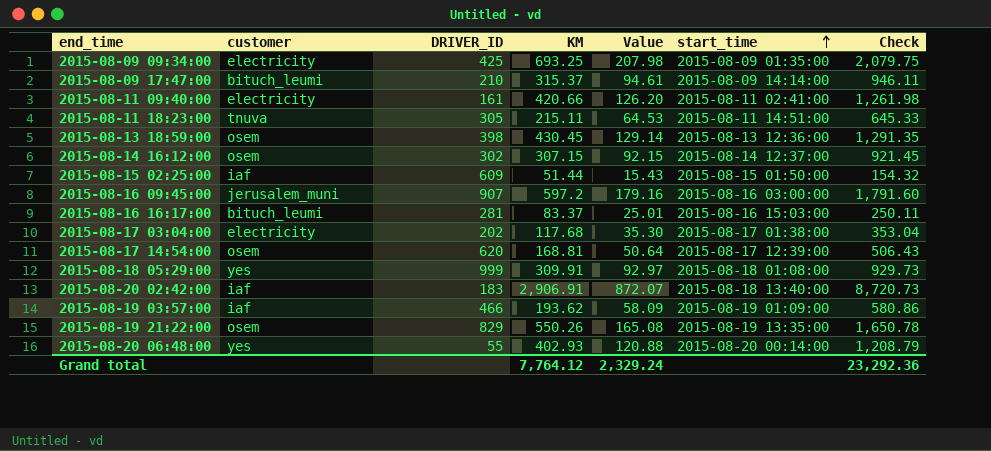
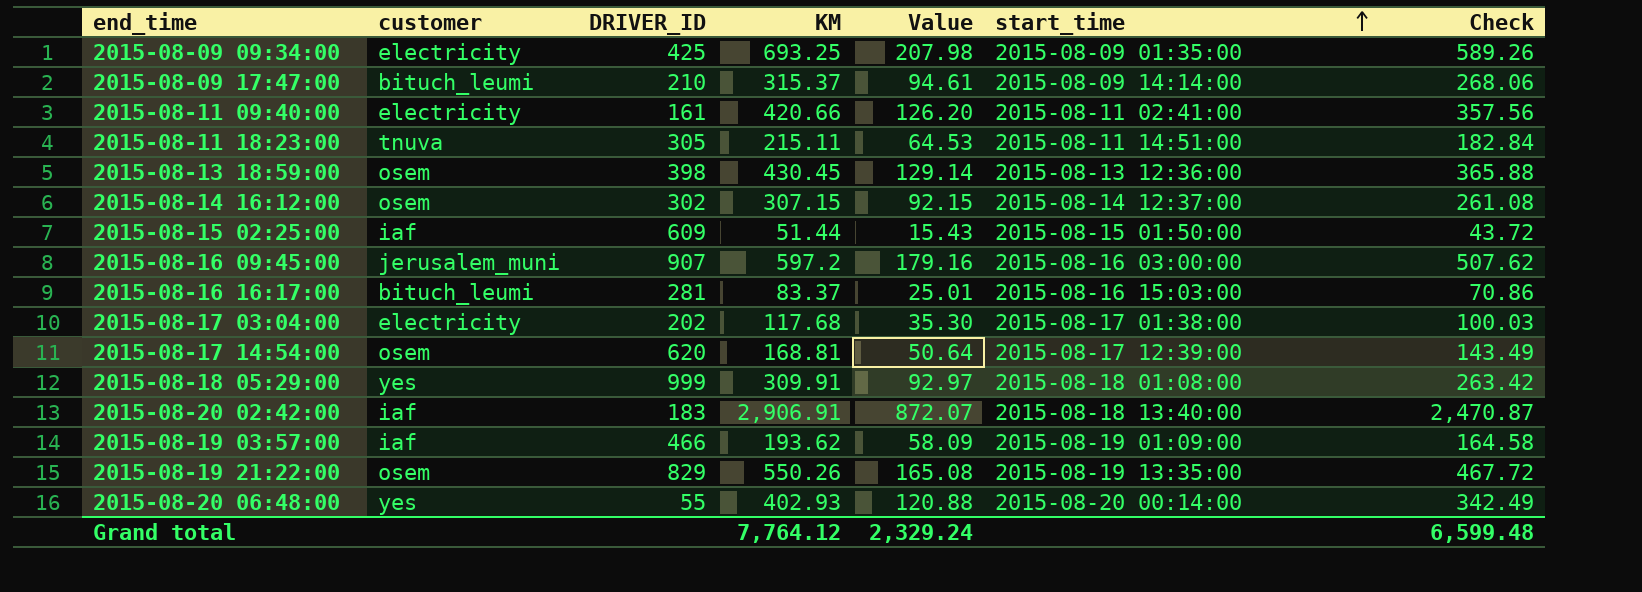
column Check | formula: [KM] * 3 -> [KM] * 0.85
Grand total | Check: 23,292.36 -> 6,599.48

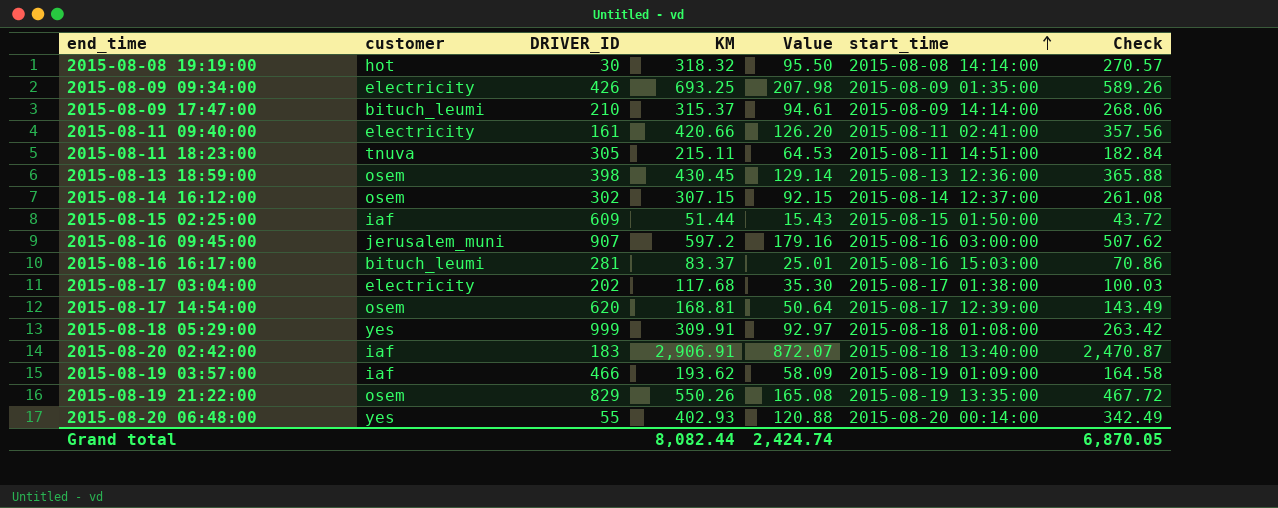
row 2015-08-08 19:19:00: none -> hot | 30 | 318.32 | 95.50 | 2015-08-08 14:14:00 | 270.57
2015-08-09 09:34:00 | DRIVER_ID: 425 -> 426
Grand total | KM: 7,764.12 -> 8,082.44
Grand total | Value: 2,329.24 -> 2,424.74
Grand total | Check: 6,599.48 -> 6,870.05

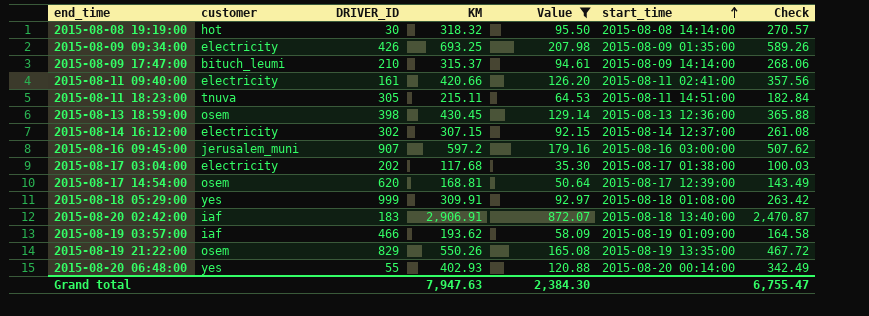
filter: none -> Value >= 35.30
2015-08-14 16:12:00 | customer: osem -> electricity
Grand total | KM: 8,082.44 -> 7,947.63
Grand total | Value: 2,424.74 -> 2,384.30
Grand total | Check: 6,870.05 -> 6,755.47

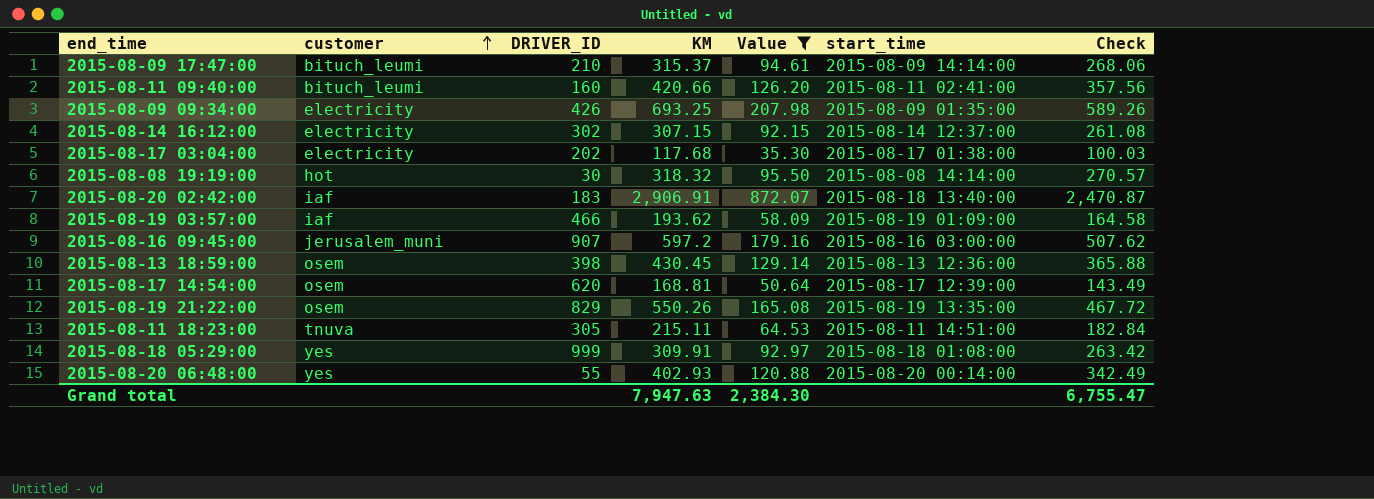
row order: start_time ascending -> customer ascending
2015-08-11 09:40:00 | customer: electricity -> bituch_leumi
2015-08-11 09:40:00 | DRIVER_ID: 161 -> 160

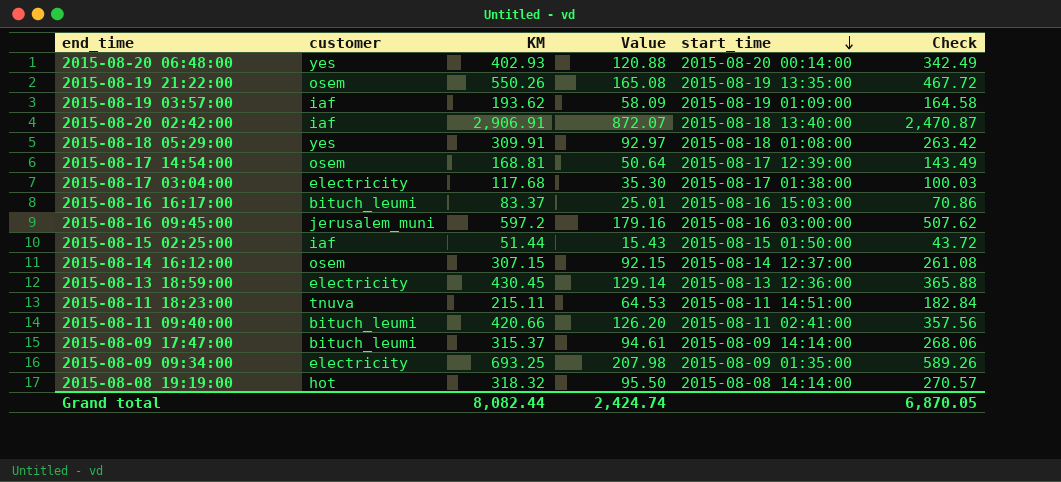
filter: Value >= 35.30 -> none
row order: customer ascending -> start_time descending
column DRIVER_ID | position: 3 -> none
2015-08-14 16:12:00 | customer: electricity -> osem
2015-08-13 18:59:00 | customer: osem -> electricity
Grand total | KM: 7,947.63 -> 8,082.44
Grand total | Value: 2,384.30 -> 2,424.74
Grand total | Check: 6,755.47 -> 6,870.05

